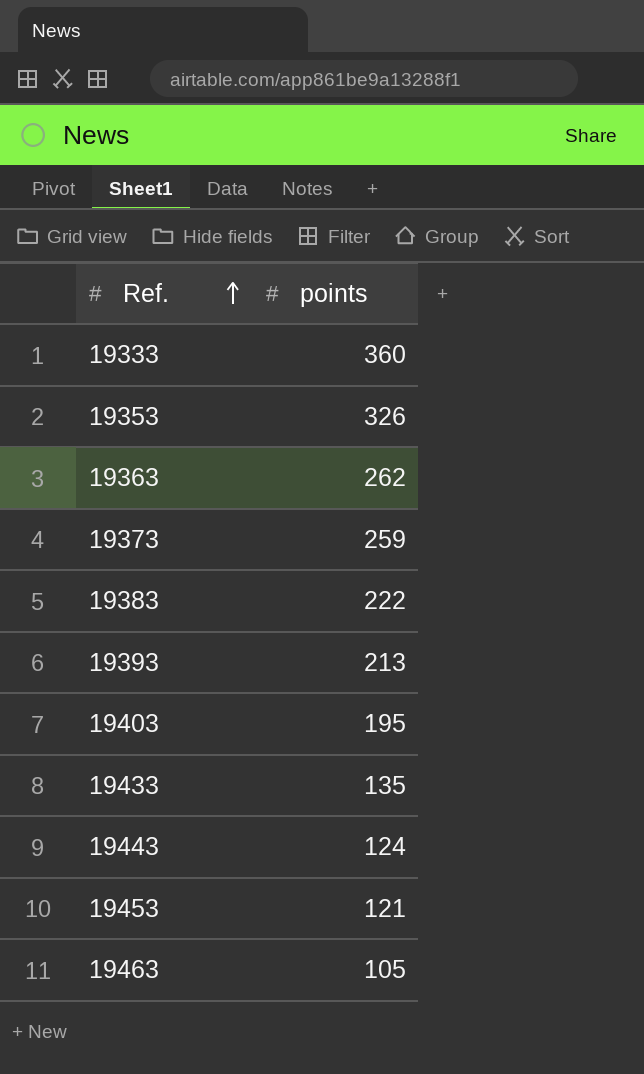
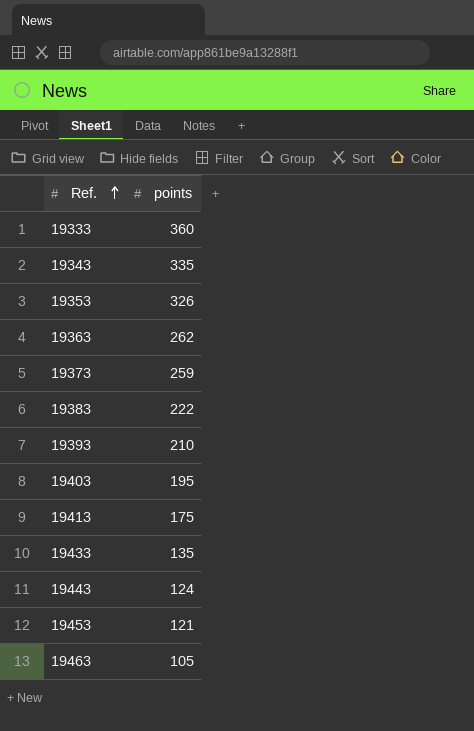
row 19343: none -> 335
19393 | points: 213 -> 210
row 19413: none -> 175

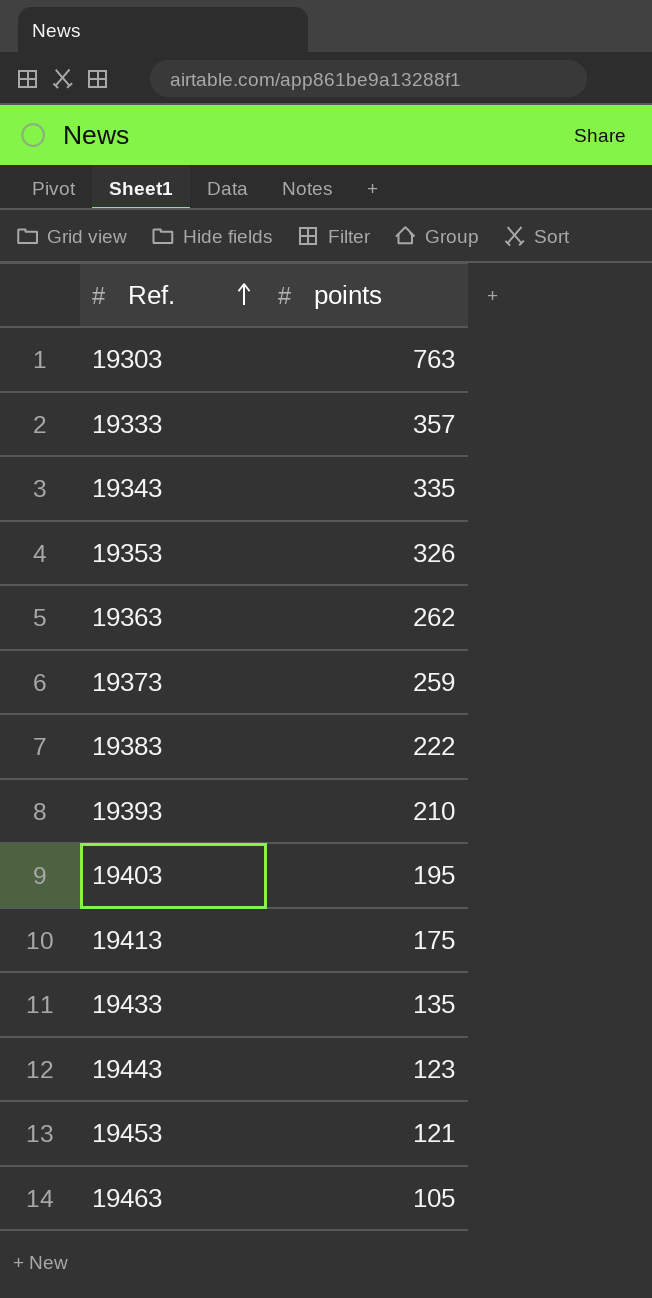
row 19303: none -> 763
19333 | points: 360 -> 357
19443 | points: 124 -> 123

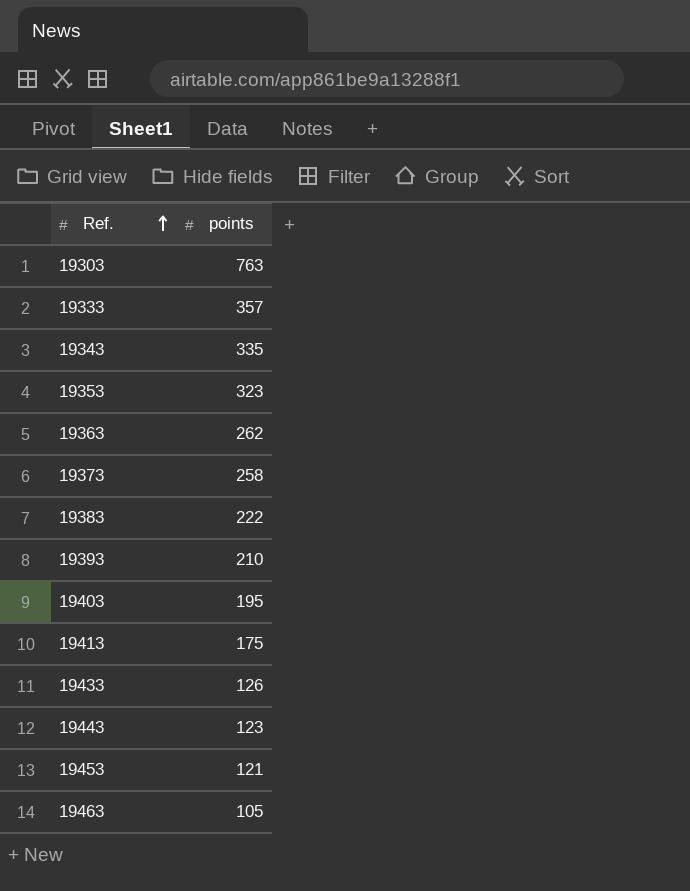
19353 | points: 326 -> 323
19373 | points: 259 -> 258
19433 | points: 135 -> 126

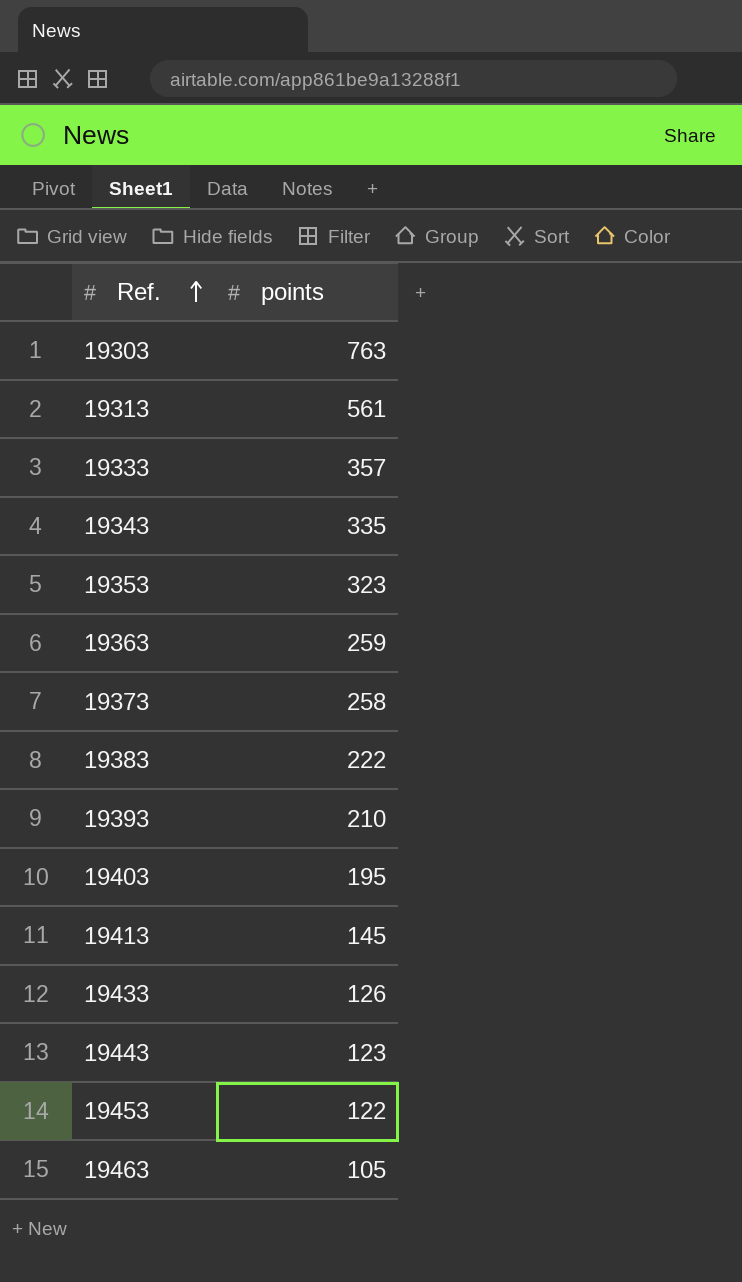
row 19313: none -> 561
19363 | points: 262 -> 259
19413 | points: 175 -> 145
19453 | points: 121 -> 122

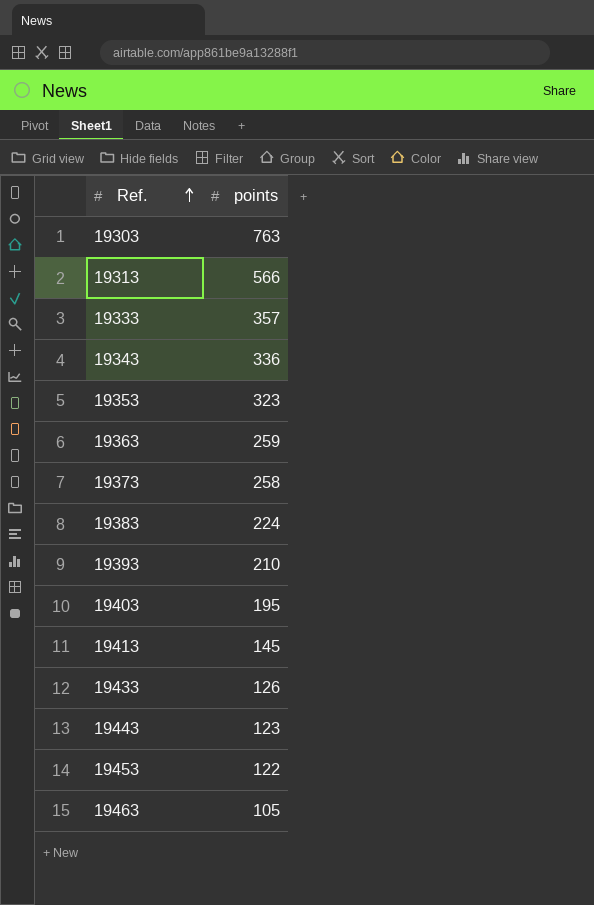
19313 | points: 561 -> 566
19343 | points: 335 -> 336
19383 | points: 222 -> 224

